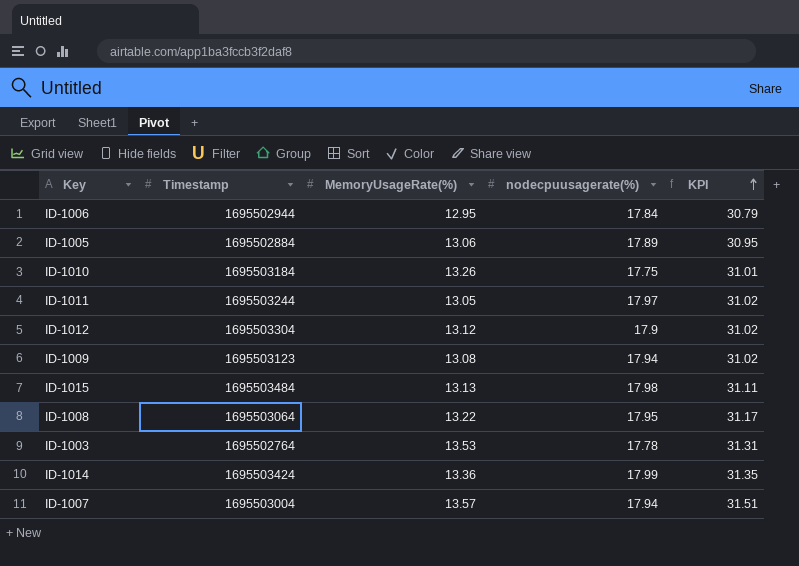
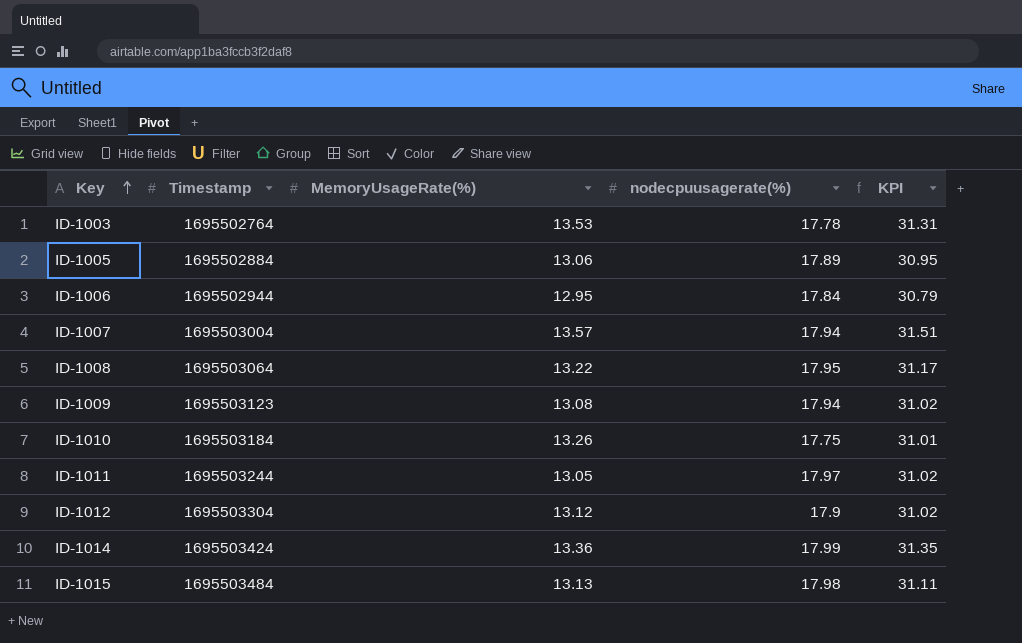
row order: KPI ascending -> Key ascending

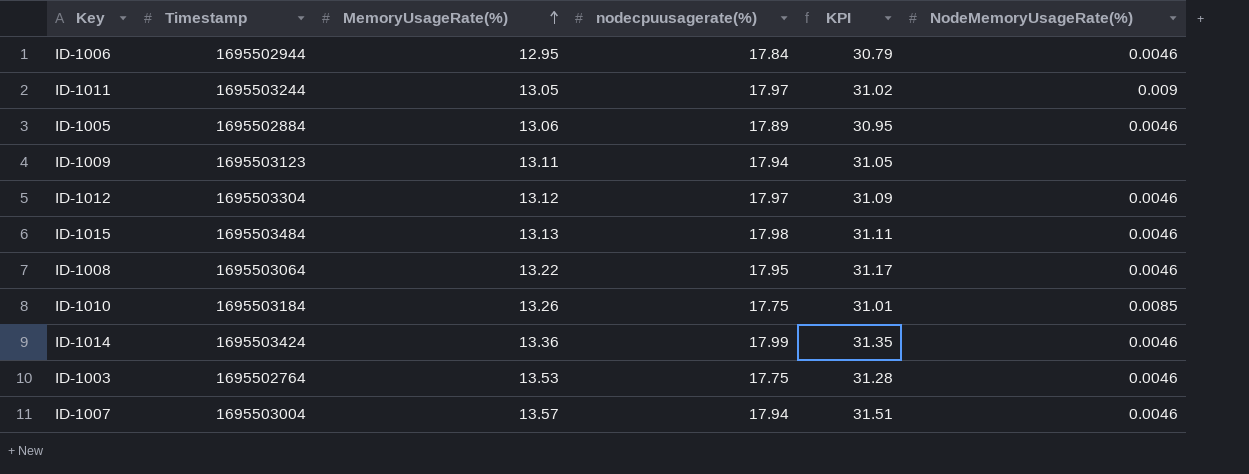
row order: Key ascending -> MemoryUsageRate(%) ascending
column NodeMemoryUsageRate(%) | position: none -> 6
ID-1009 | MemoryUsageRate(%): 13.08 -> 13.11
ID-1009 | KPI: 31.02 -> 31.05
ID-1012 | nodecpuusagerate(%): 17.9 -> 17.97
ID-1012 | KPI: 31.02 -> 31.09
ID-1003 | nodecpuusagerate(%): 17.78 -> 17.75
ID-1003 | KPI: 31.31 -> 31.28

